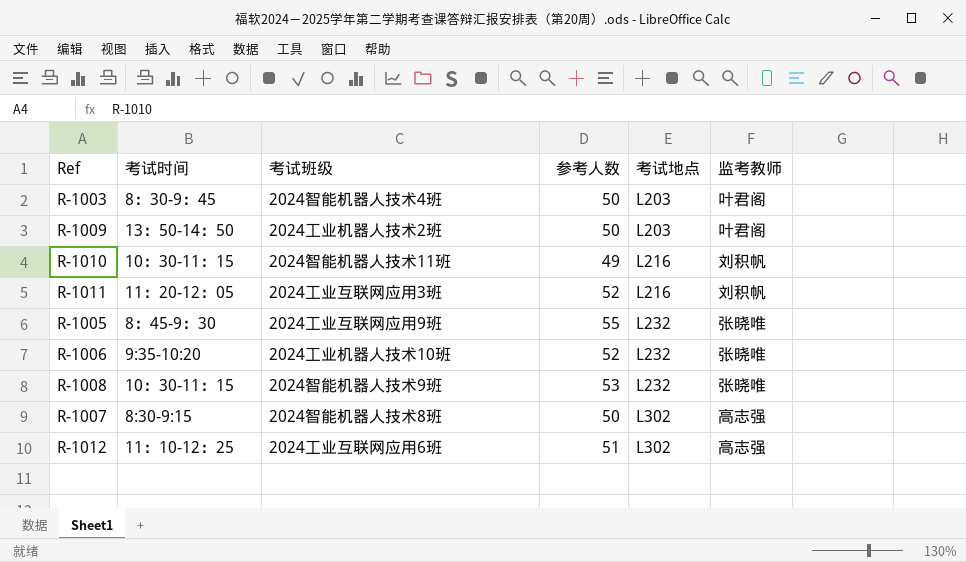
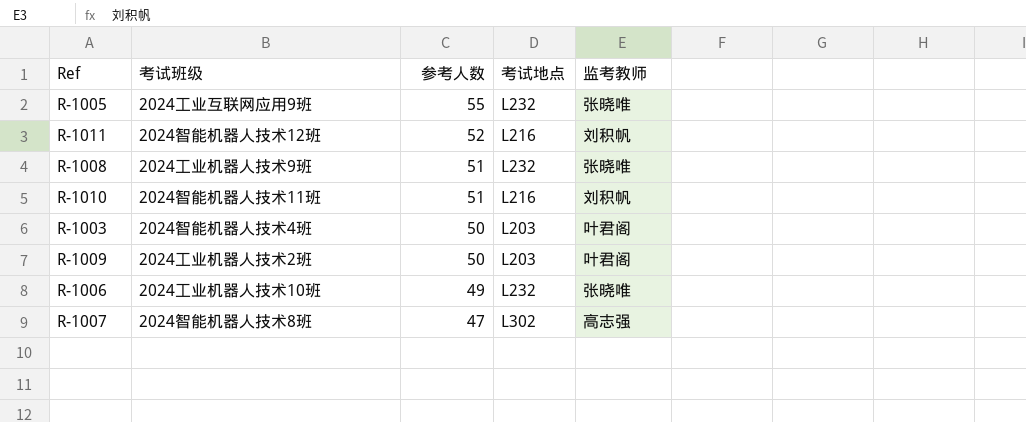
row order: 考试地点 ascending -> 参考人数 descending
column 考试时间 | position: 2 -> none
row R-1012: 11：10-12：25 | 2024工业互联网应用6班 | 51 | L302 | 高志强 -> none
R-1011 | 考试班级: 2024工业互联网应用3班 -> 2024智能机器人技术12班
R-1008 | 考试班级: 2024智能机器人技术9班 -> 2024工业机器人技术9班
R-1008 | 参考人数: 53 -> 51
R-1010 | 参考人数: 49 -> 51
R-1006 | 参考人数: 52 -> 49
R-1007 | 参考人数: 50 -> 47

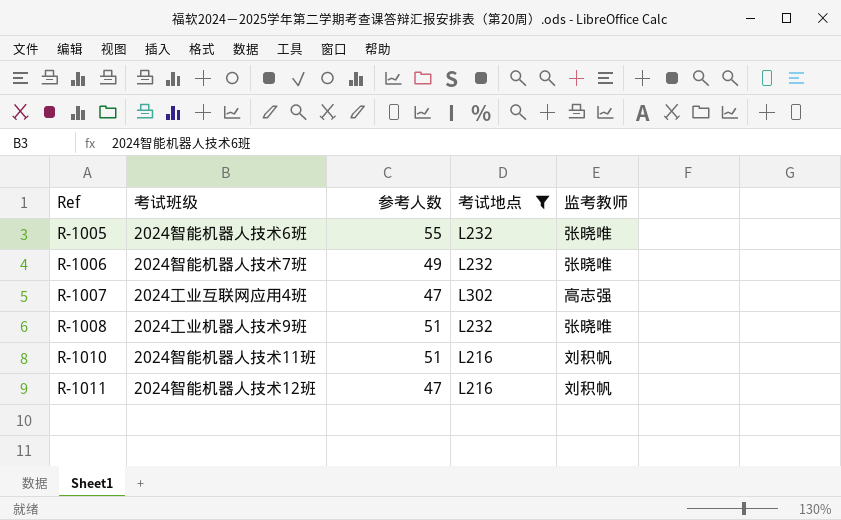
filter: none -> 考试地点 != L203
row order: 参考人数 descending -> Ref ascending
R-1005 | 考试班级: 2024工业互联网应用9班 -> 2024智能机器人技术6班
R-1006 | 考试班级: 2024工业机器人技术10班 -> 2024智能机器人技术7班
R-1007 | 考试班级: 2024智能机器人技术8班 -> 2024工业互联网应用4班
R-1011 | 参考人数: 52 -> 47

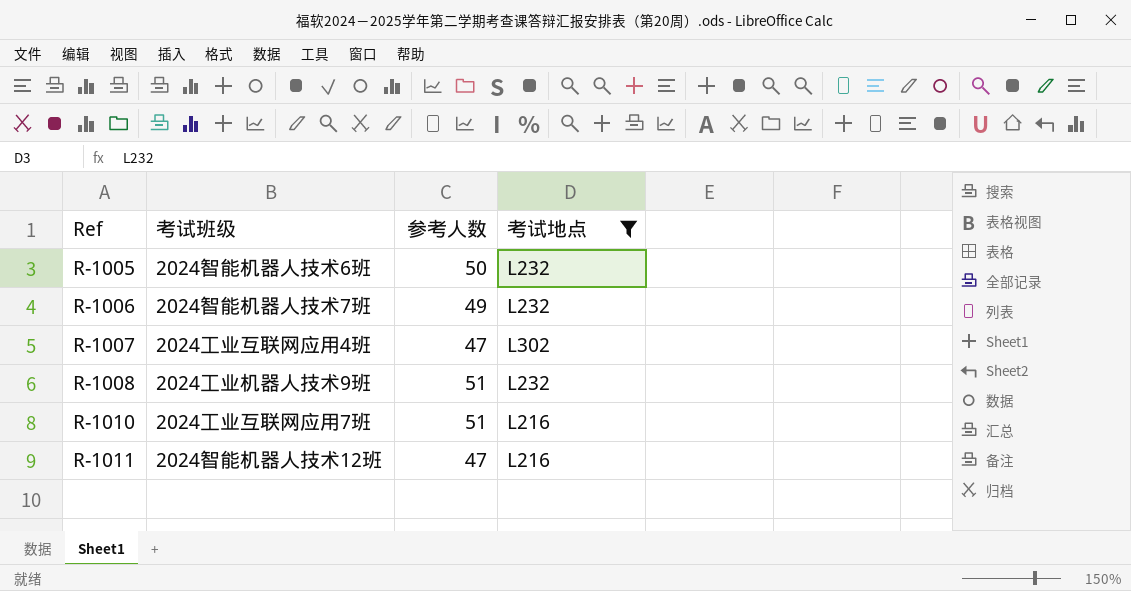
column 监考教师 | position: 5 -> none
R-1005 | 参考人数: 55 -> 50
R-1010 | 考试班级: 2024智能机器人技术11班 -> 2024工业互联网应用7班

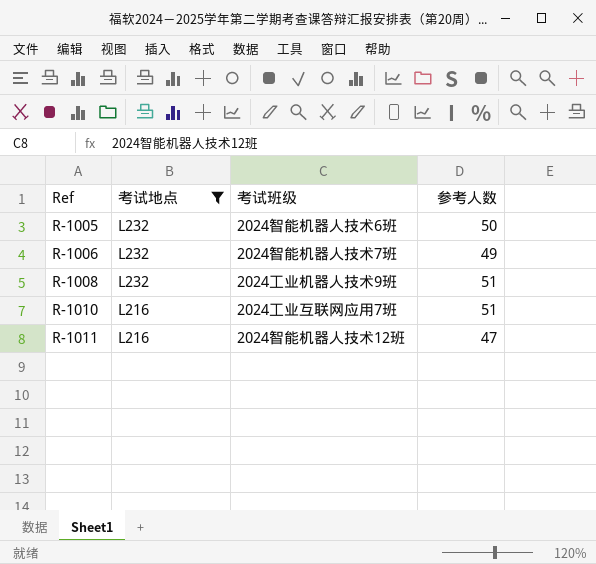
column 考试地点 | position: 4 -> 2
row R-1007: 2024工业互联网应用4班 | 47 | L302 -> none

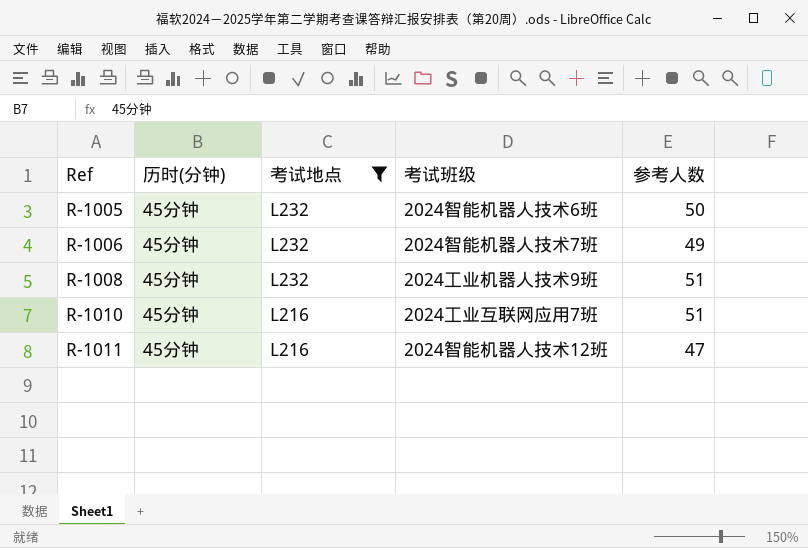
column 历时(分钟) | position: none -> 2

